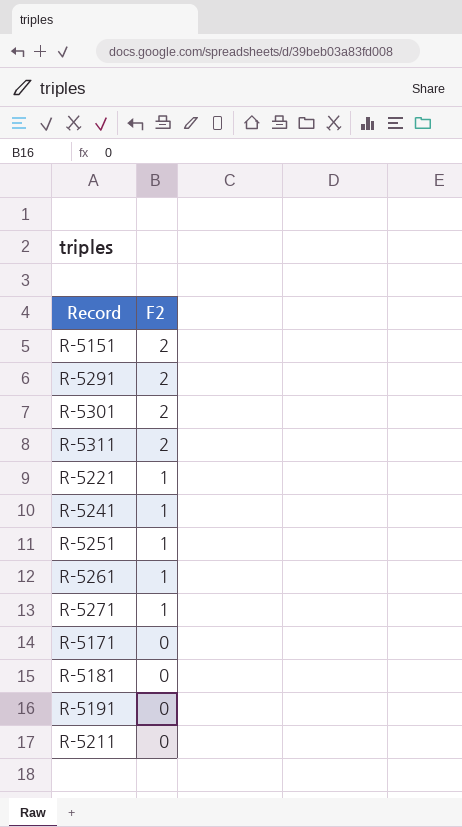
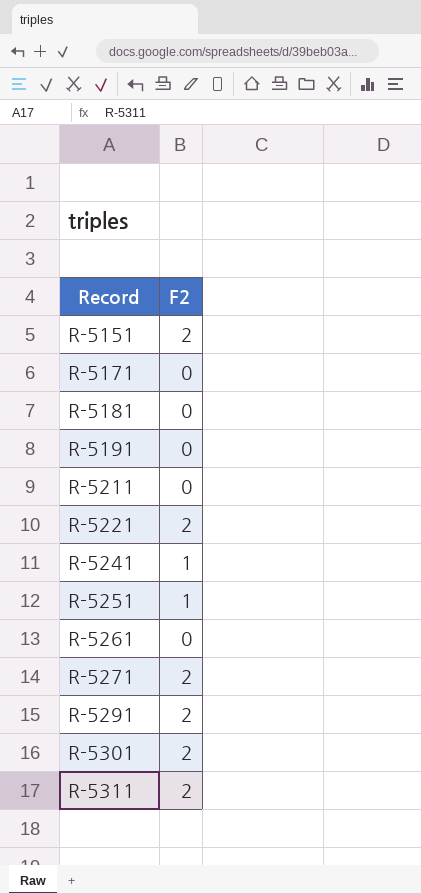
row order: F2 descending -> Record ascending
R-5221 | F2: 1 -> 2
R-5261 | F2: 1 -> 0
R-5271 | F2: 1 -> 2

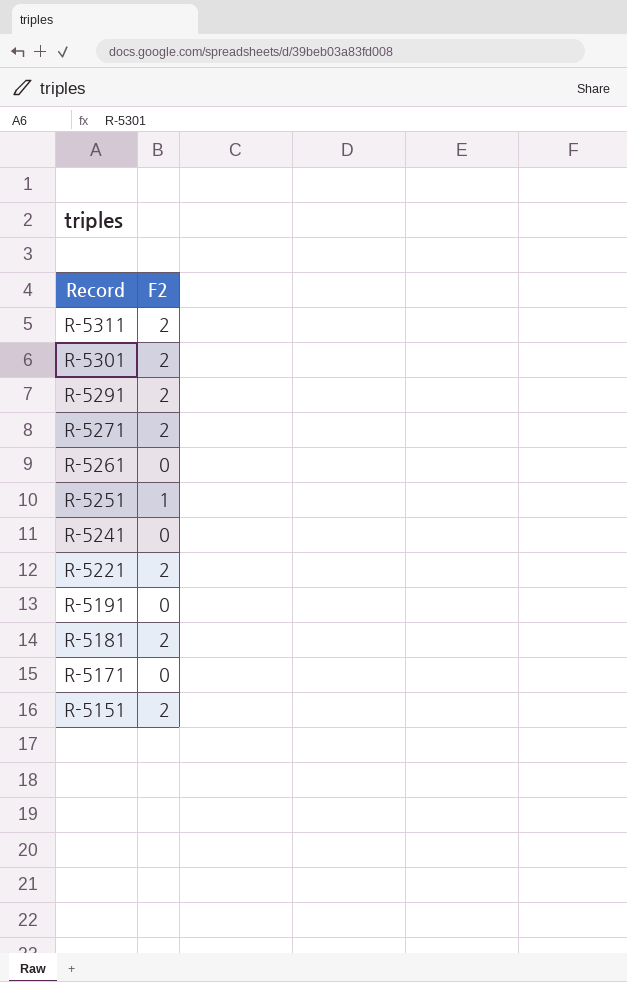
row order: Record ascending -> Record descending
row R-5211: 0 -> none
R-5241 | F2: 1 -> 0
R-5181 | F2: 0 -> 2

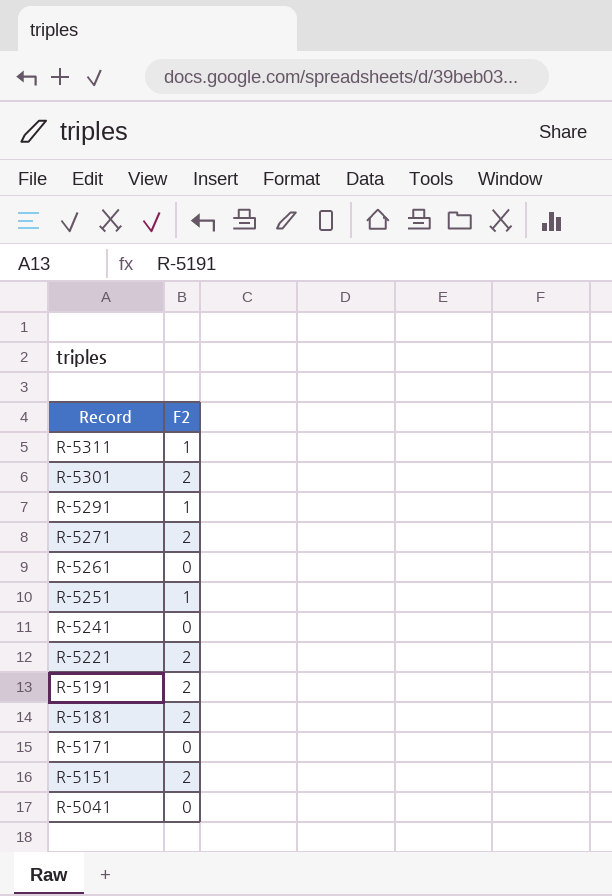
R-5311 | F2: 2 -> 1
R-5291 | F2: 2 -> 1
R-5191 | F2: 0 -> 2
row R-5041: none -> 0

